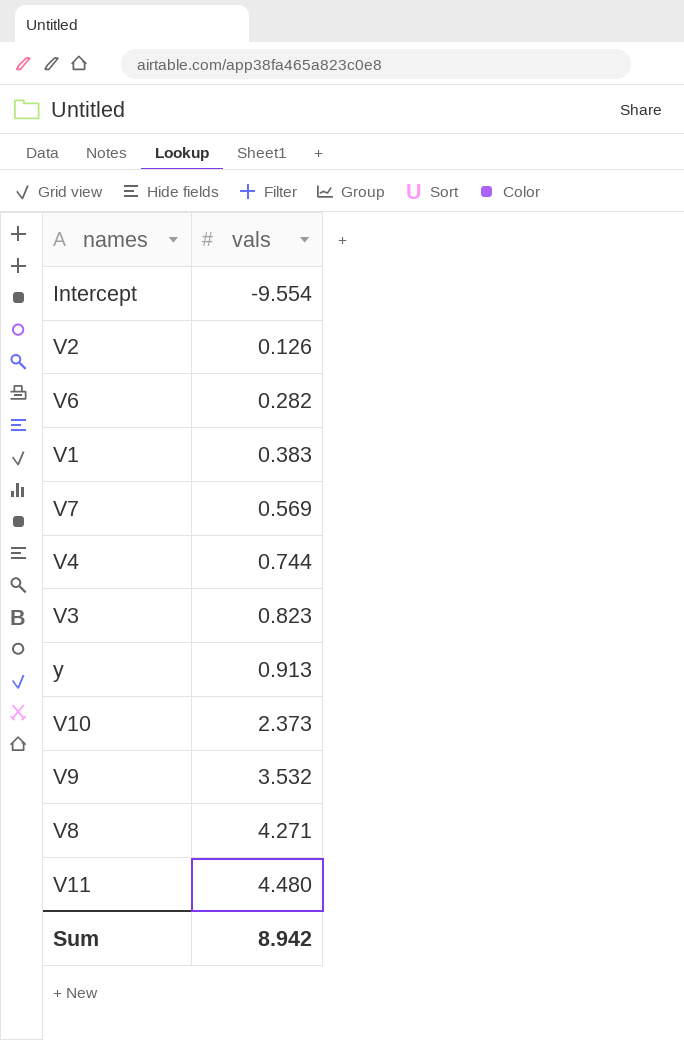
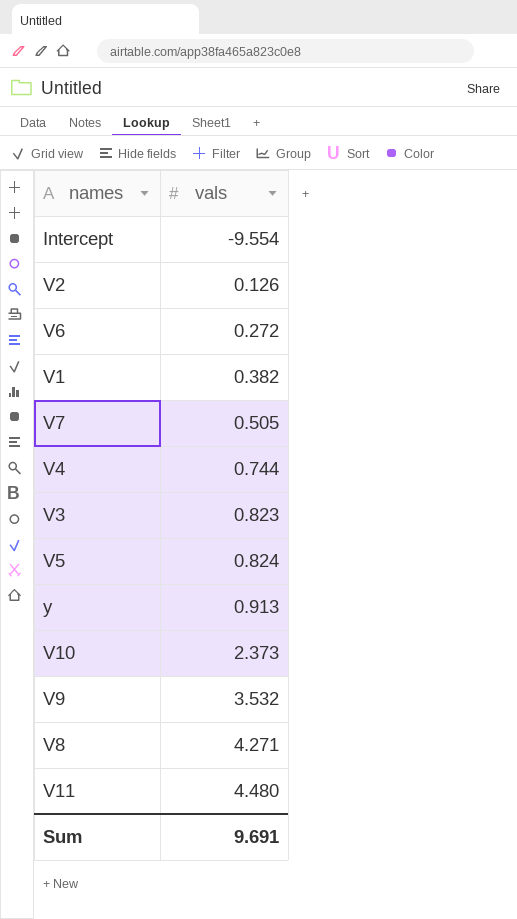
V6 | vals: 0.282 -> 0.272
V1 | vals: 0.383 -> 0.382
V7 | vals: 0.569 -> 0.505
row V5: none -> 0.824
Sum | vals: 8.942 -> 9.691

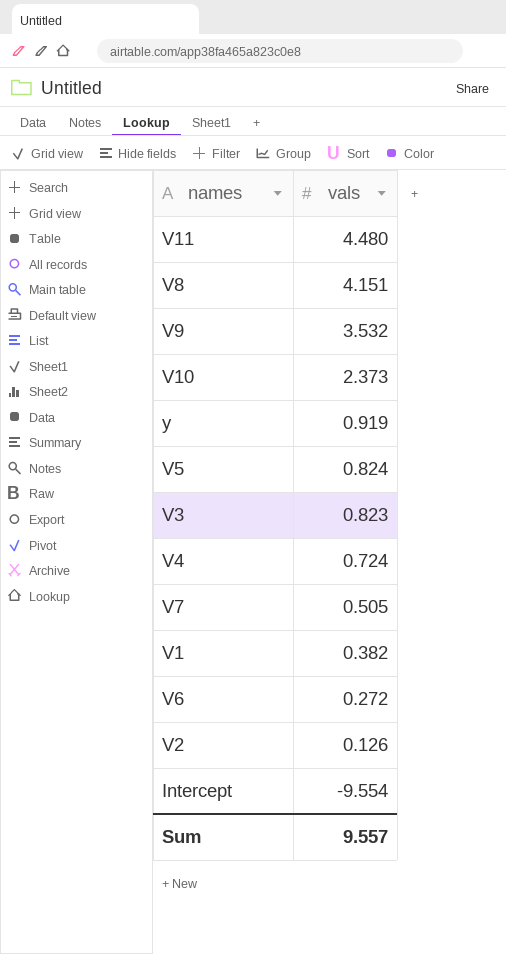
row order: vals ascending -> vals descending
V8 | vals: 4.271 -> 4.151
y | vals: 0.913 -> 0.919
V4 | vals: 0.744 -> 0.724
Sum | vals: 9.691 -> 9.557

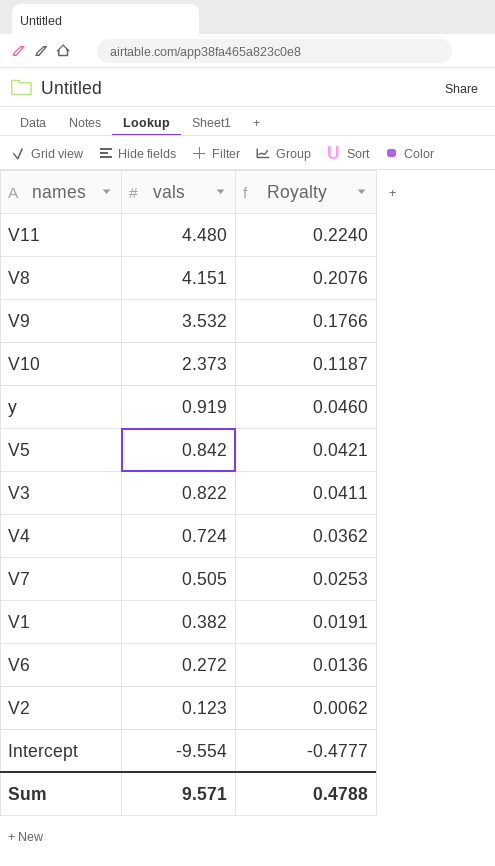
column Royalty | formula: none -> [vals] * 0.05
V5 | vals: 0.824 -> 0.842
V3 | vals: 0.823 -> 0.822
V2 | vals: 0.126 -> 0.123
Sum | vals: 9.557 -> 9.571

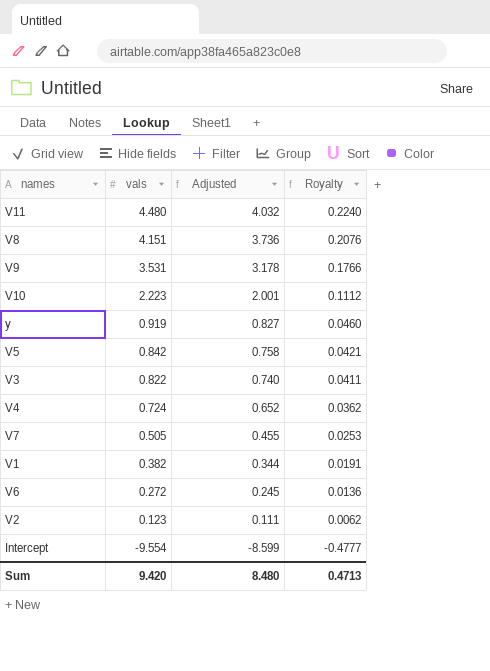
column Adjusted | formula: none -> [vals] * 0.9
V9 | vals: 3.532 -> 3.531
V10 | vals: 2.373 -> 2.223
V10 | Royalty: 0.1187 -> 0.1112
Sum | vals: 9.571 -> 9.420
Sum | Royalty: 0.4788 -> 0.4713

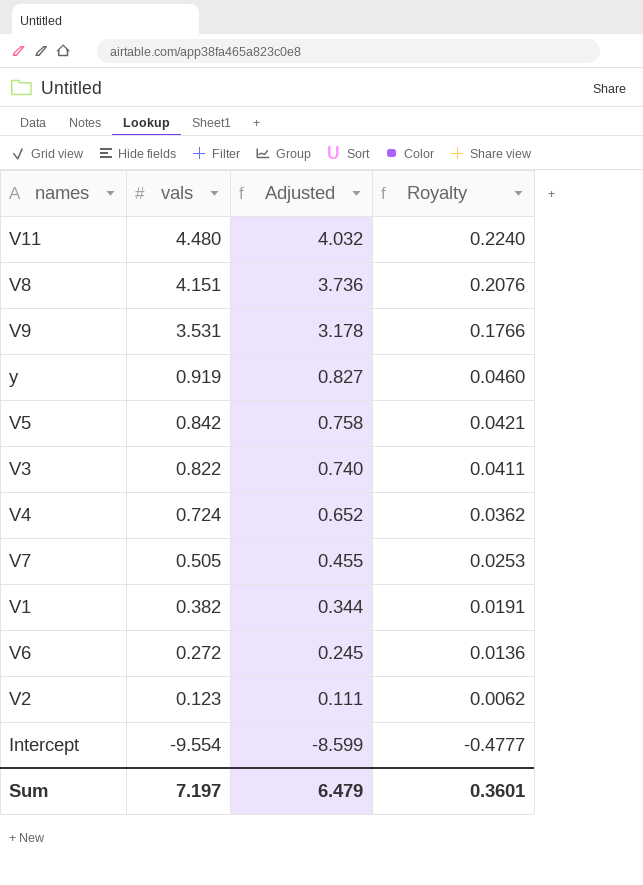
row V10: 2.223 | 2.001 | 0.1112 -> none
Sum | vals: 9.420 -> 7.197
Sum | Adjusted: 8.480 -> 6.479
Sum | Royalty: 0.4713 -> 0.3601

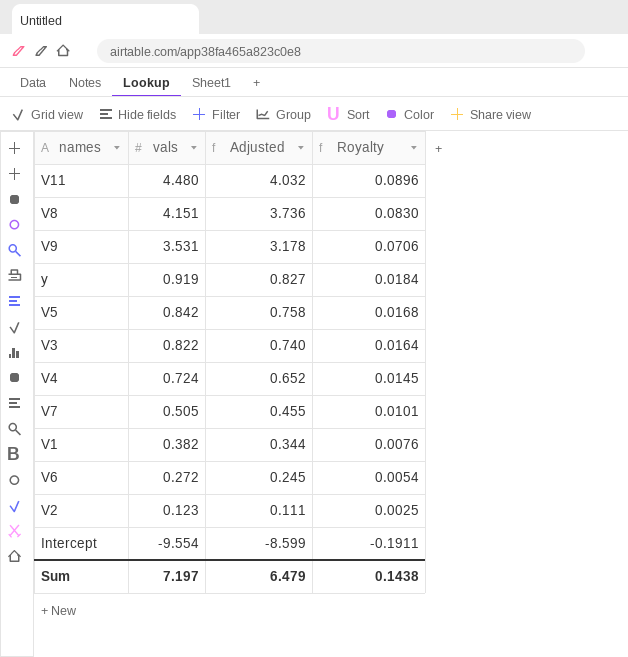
column Royalty | formula: [vals] * 0.05 -> [vals] * 0.02
Sum | Royalty: 0.3601 -> 0.1438

